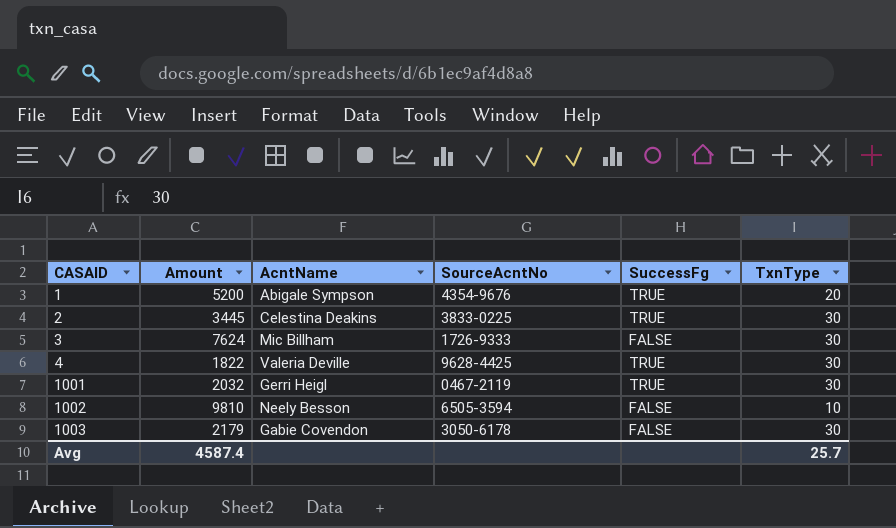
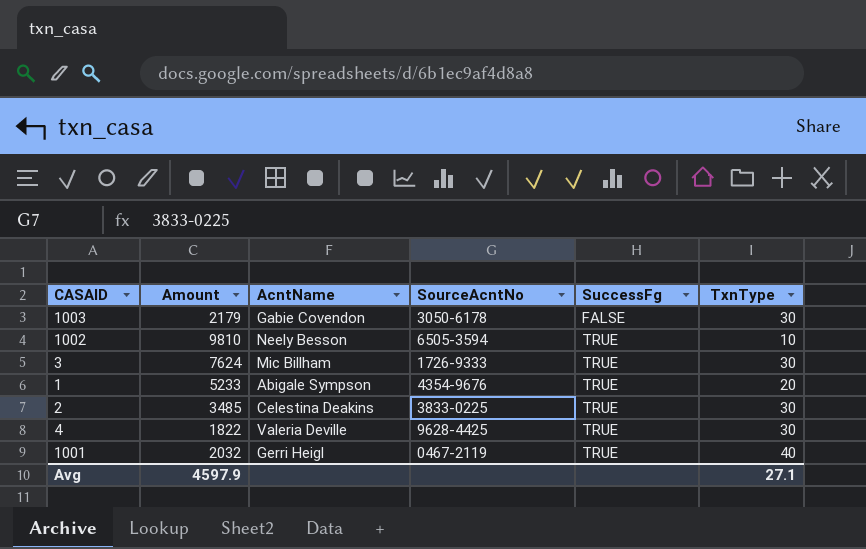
row order: CASAID ascending -> SuccessFg ascending
1002 | SuccessFg: FALSE -> TRUE
3 | SuccessFg: FALSE -> TRUE
1 | Amount: 5200 -> 5233
2 | Amount: 3445 -> 3485
1001 | TxnType: 30 -> 40
Avg | Amount: 4587.4 -> 4597.9
Avg | TxnType: 25.7 -> 27.1

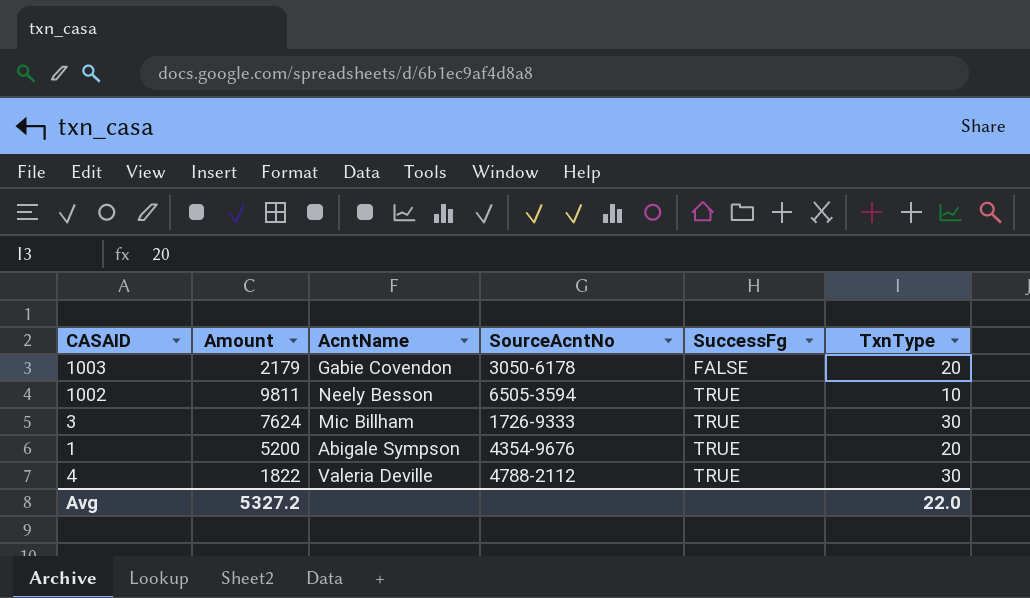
row 2: 3485 | Celestina Deakins | 3833-0225 | TRUE | 30 -> none
row 1001: 2032 | Gerri Heigl | 0467-2119 | TRUE | 40 -> none
1003 | TxnType: 30 -> 20
1002 | Amount: 9810 -> 9811
1 | Amount: 5233 -> 5200
4 | SourceAcntNo: 9628-4425 -> 4788-2112
Avg | Amount: 4597.9 -> 5327.2
Avg | TxnType: 27.1 -> 22.0

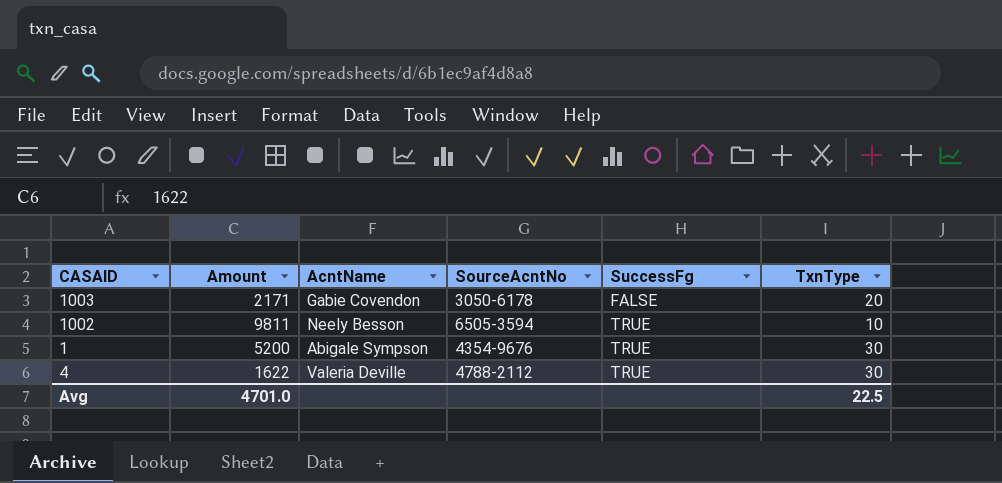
row 3: 7624 | Mic Billham | 1726-9333 | TRUE | 30 -> none
1003 | Amount: 2179 -> 2171
1 | TxnType: 20 -> 30
4 | Amount: 1822 -> 1622
Avg | Amount: 5327.2 -> 4701.0
Avg | TxnType: 22.0 -> 22.5

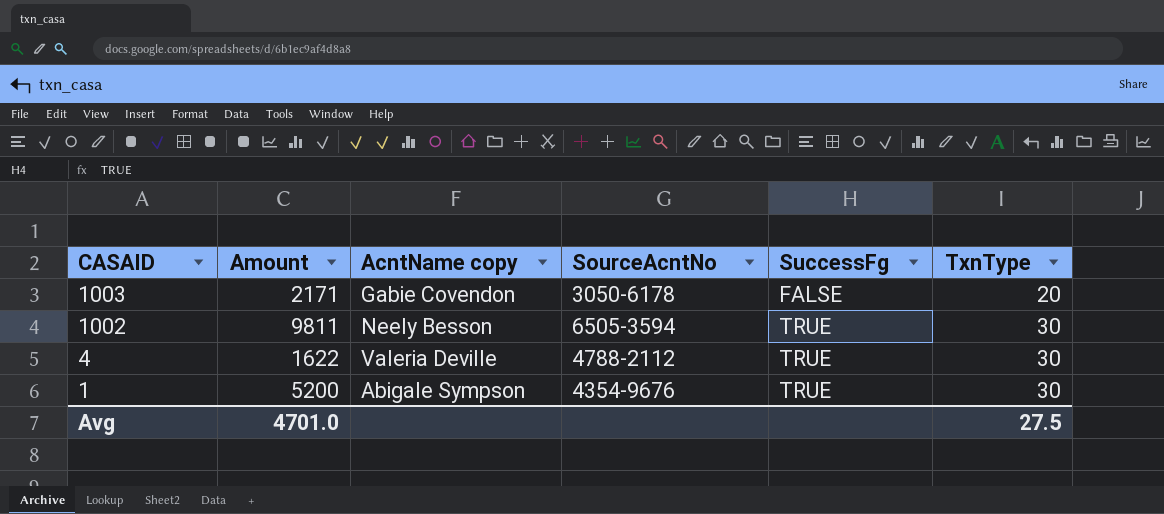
row order: SuccessFg ascending -> CASAID descending
column name: AcntName -> AcntName copy
1002 | TxnType: 10 -> 30
Avg | TxnType: 22.5 -> 27.5

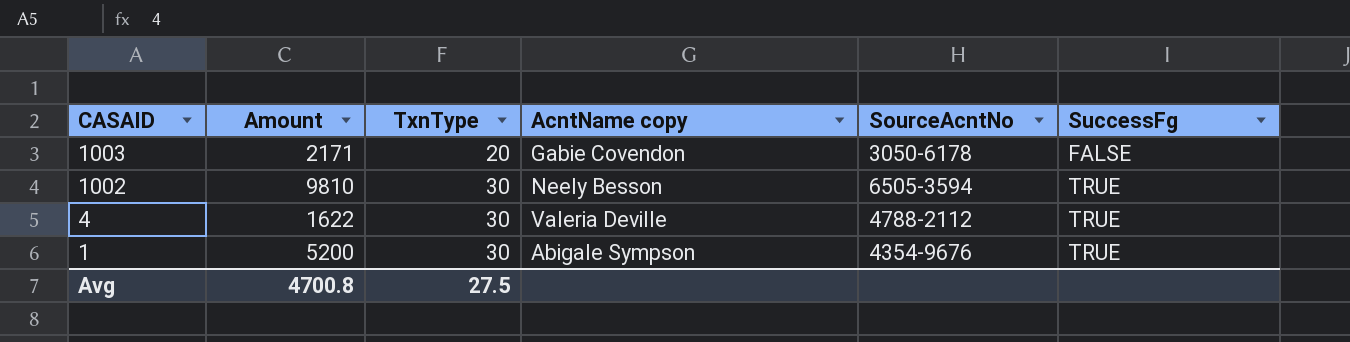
column TxnType | position: 6 -> 3
1002 | Amount: 9811 -> 9810
Avg | Amount: 4701.0 -> 4700.8

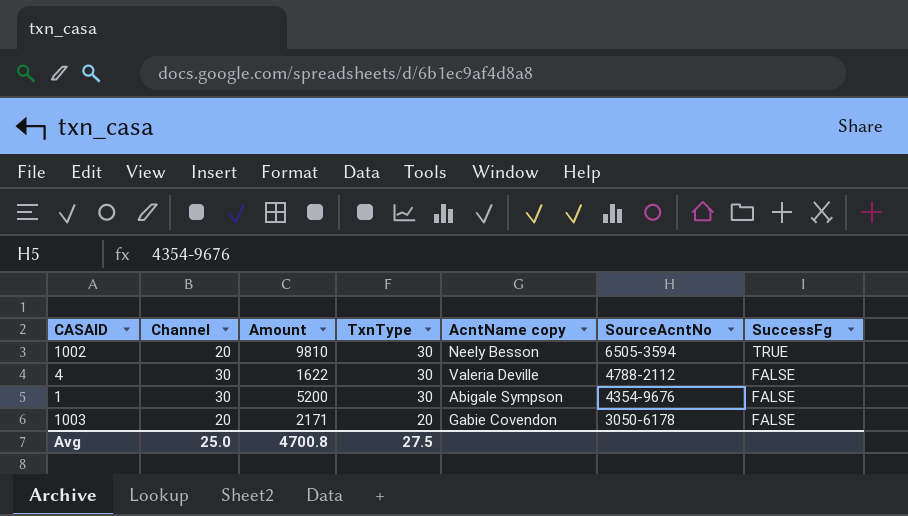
row order: CASAID descending -> TxnType descending
column Channel | position: none -> 2
4 | SuccessFg: TRUE -> FALSE
1 | SuccessFg: TRUE -> FALSE

